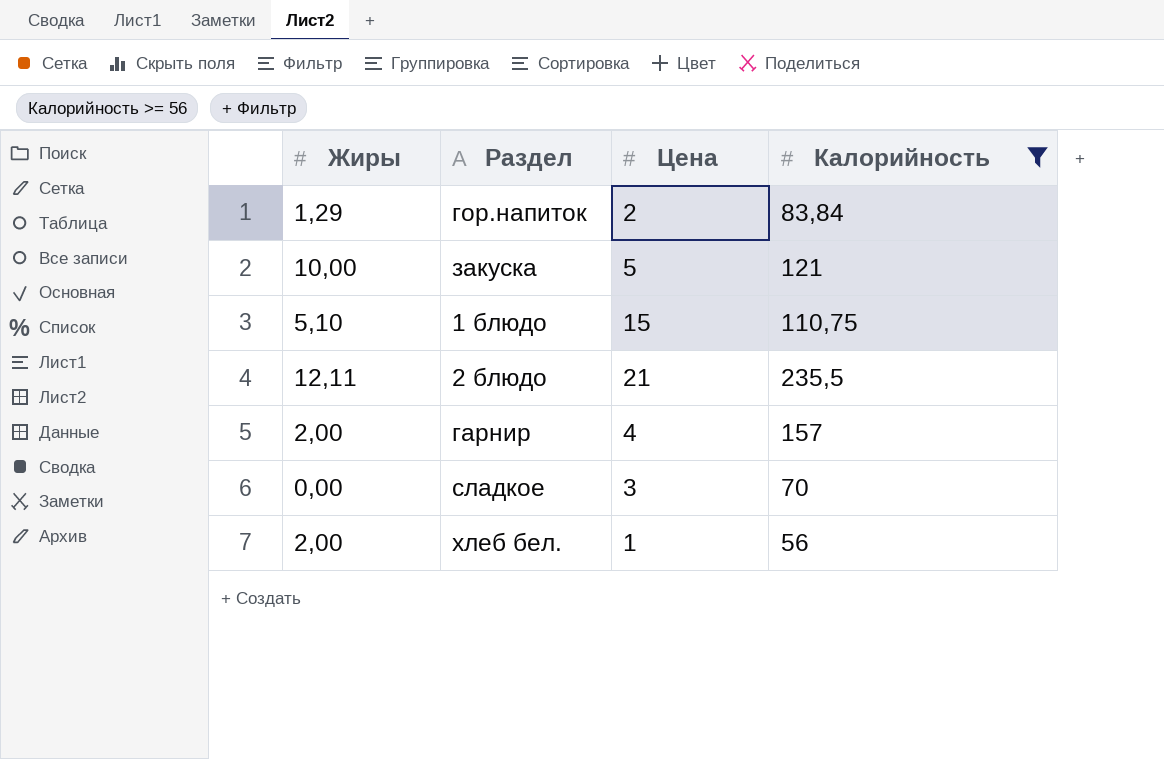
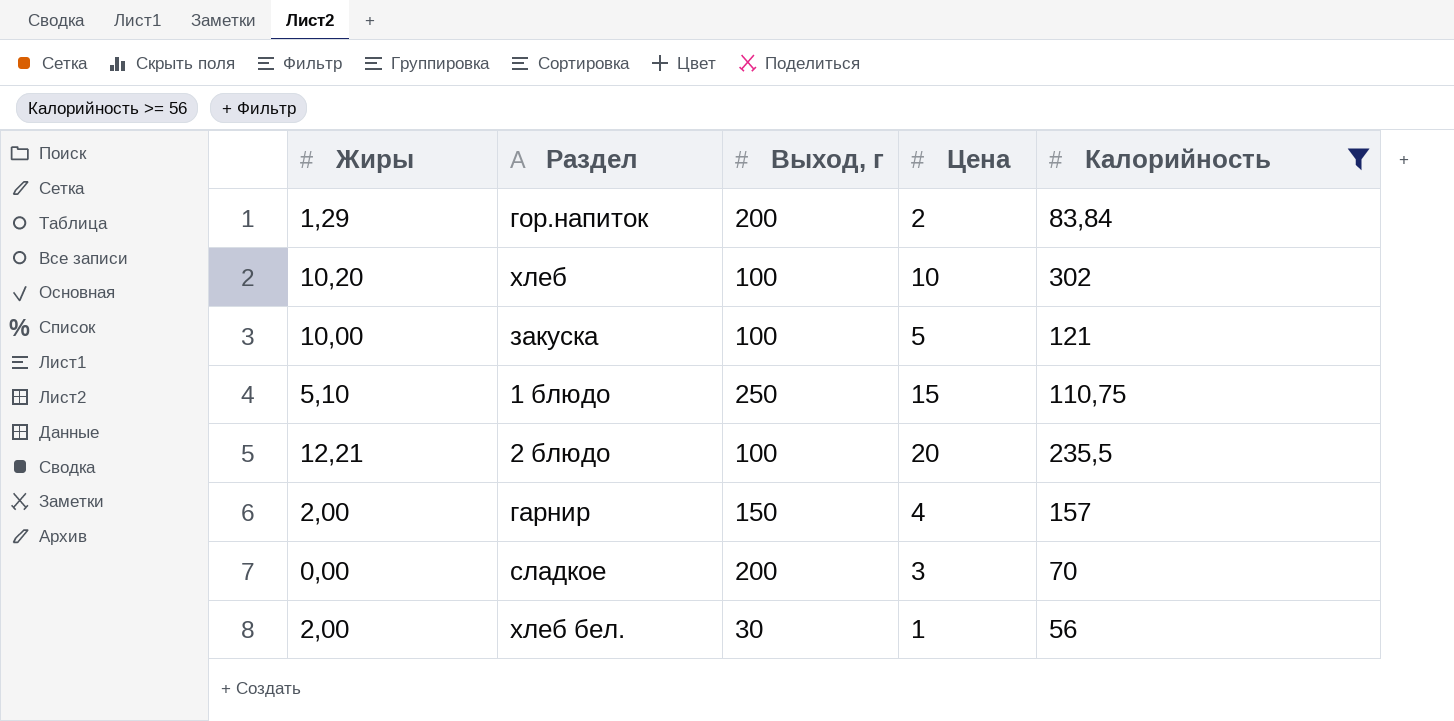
column Выход, г | position: none -> 3
row хлеб: none -> 10,20 | 100 | 10 | 302
2 блюдо | Жиры: 12,11 -> 12,21
2 блюдо | Цена: 21 -> 20

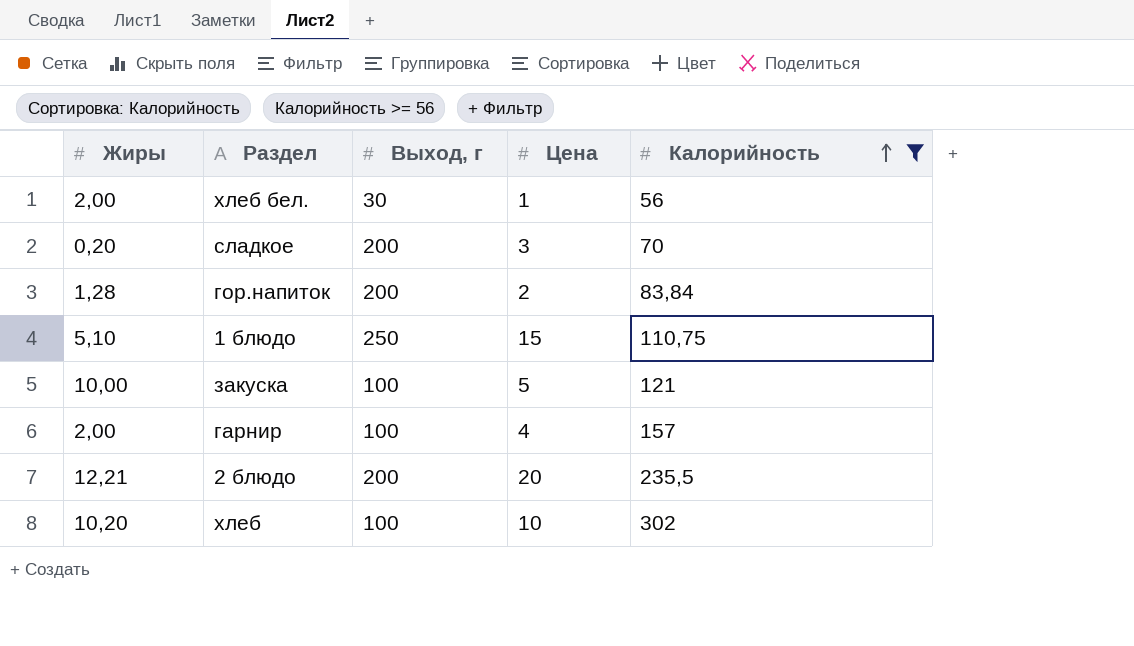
row order: none -> Калорийность ascending
сладкое | Жиры: 0,00 -> 0,20
гор.напиток | Жиры: 1,29 -> 1,28
гарнир | Выход, г: 150 -> 100
2 блюдо | Выход, г: 100 -> 200

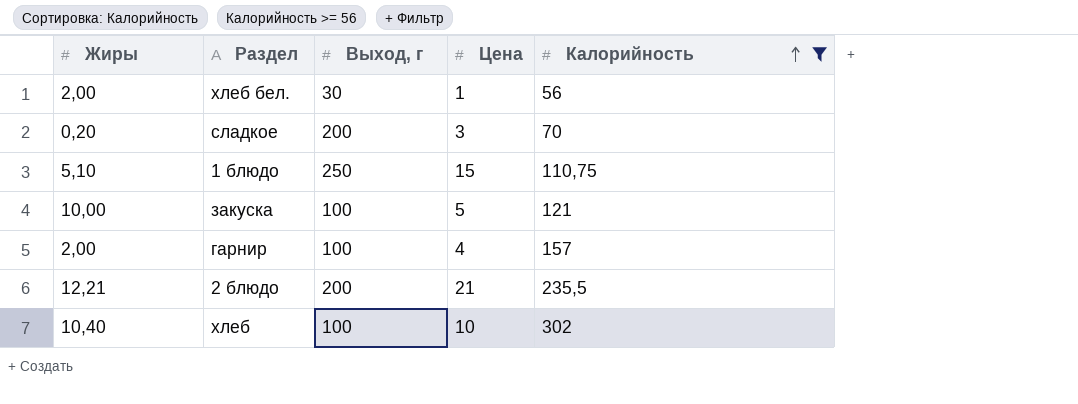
row гор.напиток: 1,28 | 200 | 2 | 83,84 -> none
2 блюдо | Цена: 20 -> 21
хлеб | Жиры: 10,20 -> 10,40

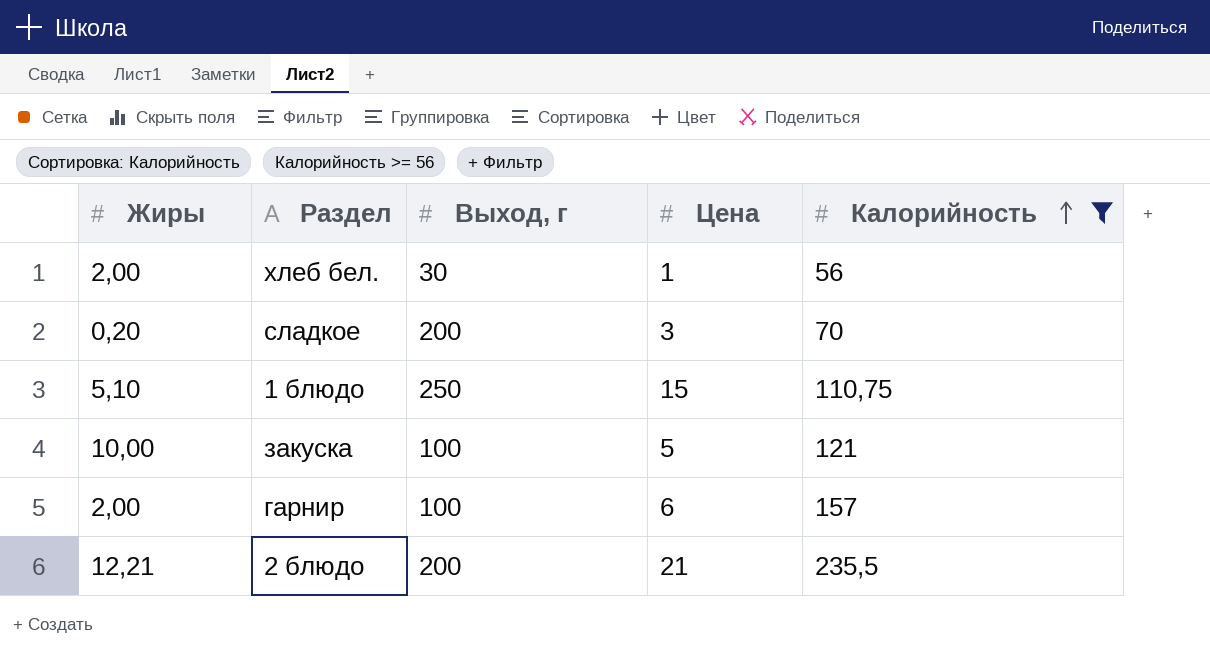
row хлеб: 10,40 | 100 | 10 | 302 -> none
гарнир | Цена: 4 -> 6

